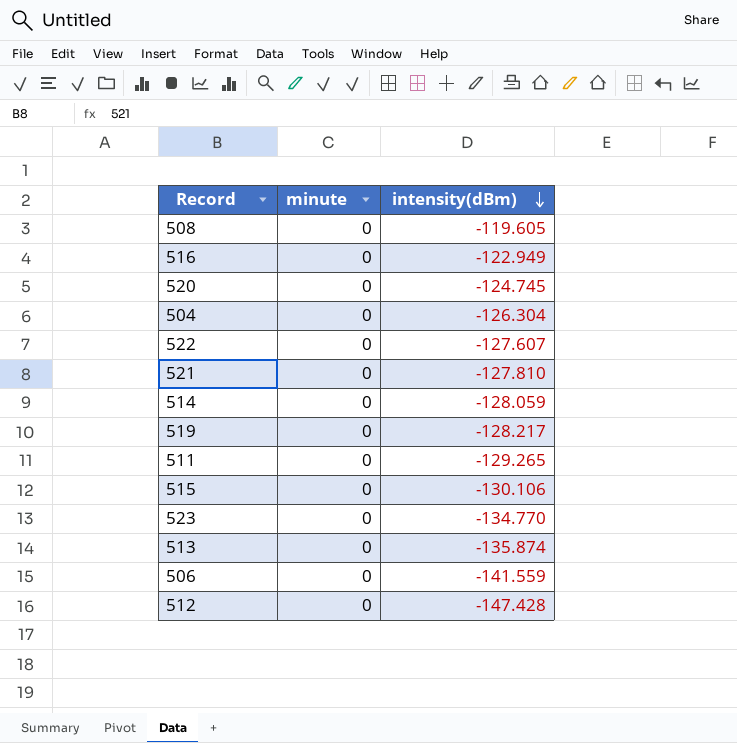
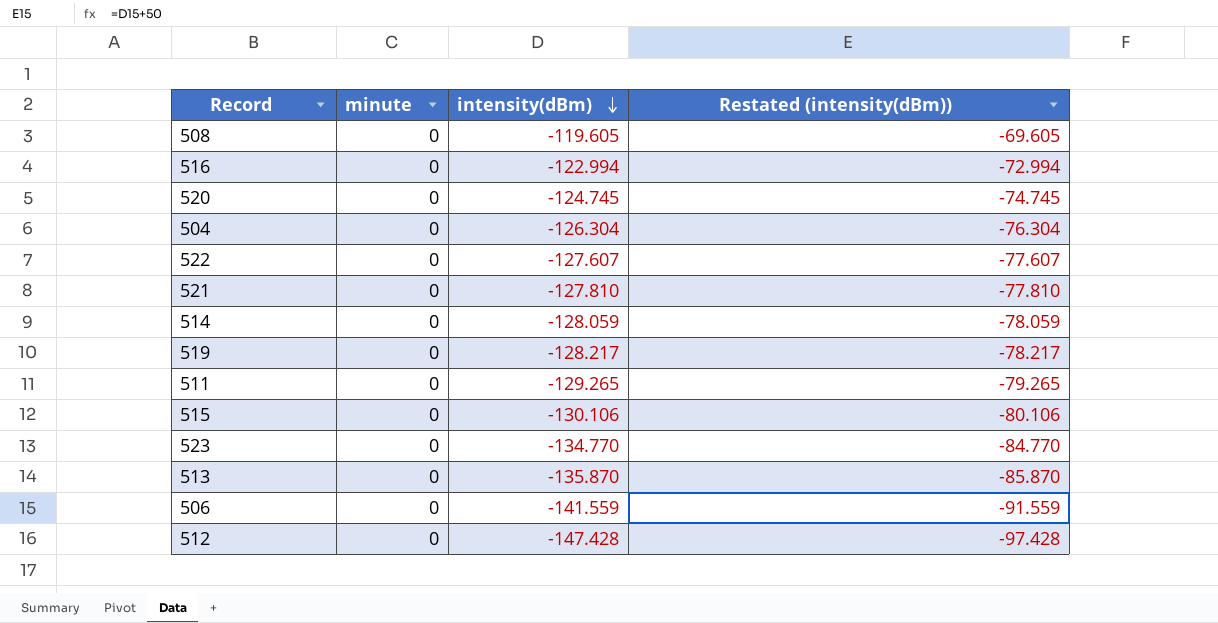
column Restated (intensity(dBm)) | formula: none -> [intensity(dBm)] + 50
516 | intensity(dBm): -122.949 -> -122.994
513 | intensity(dBm): -135.874 -> -135.870

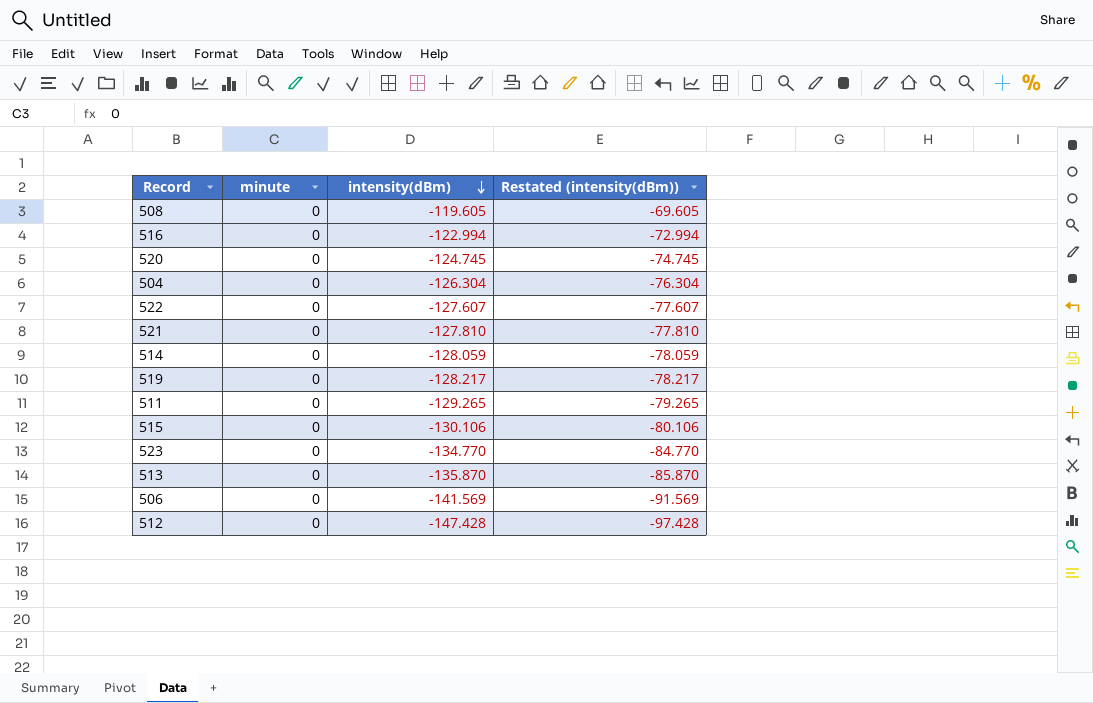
506 | intensity(dBm): -141.559 -> -141.569
506 | Restated (intensity(dBm)): -91.559 -> -91.569

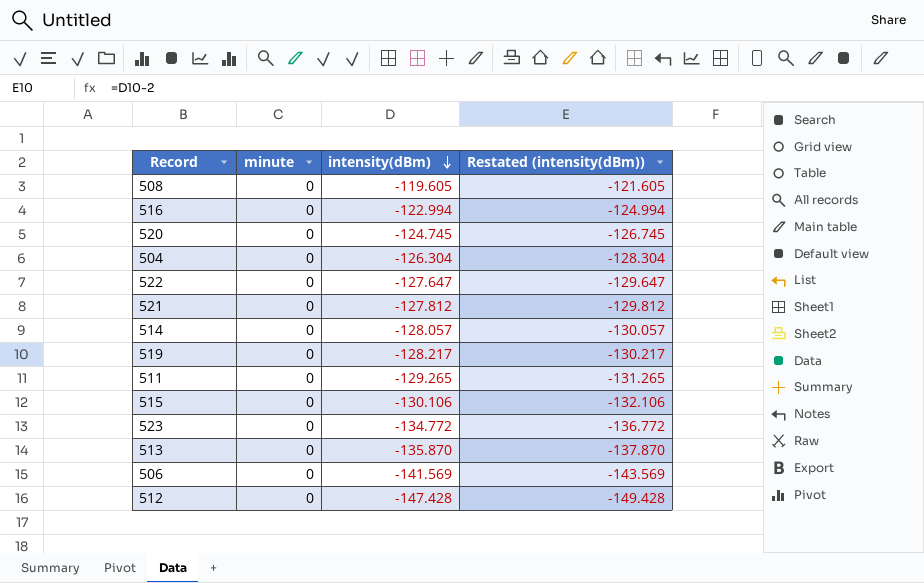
column Restated (intensity(dBm)) | formula: [intensity(dBm)] + 50 -> [intensity(dBm)] - 2
522 | intensity(dBm): -127.607 -> -127.647
521 | intensity(dBm): -127.810 -> -127.812
514 | intensity(dBm): -128.059 -> -128.057
523 | intensity(dBm): -134.770 -> -134.772

